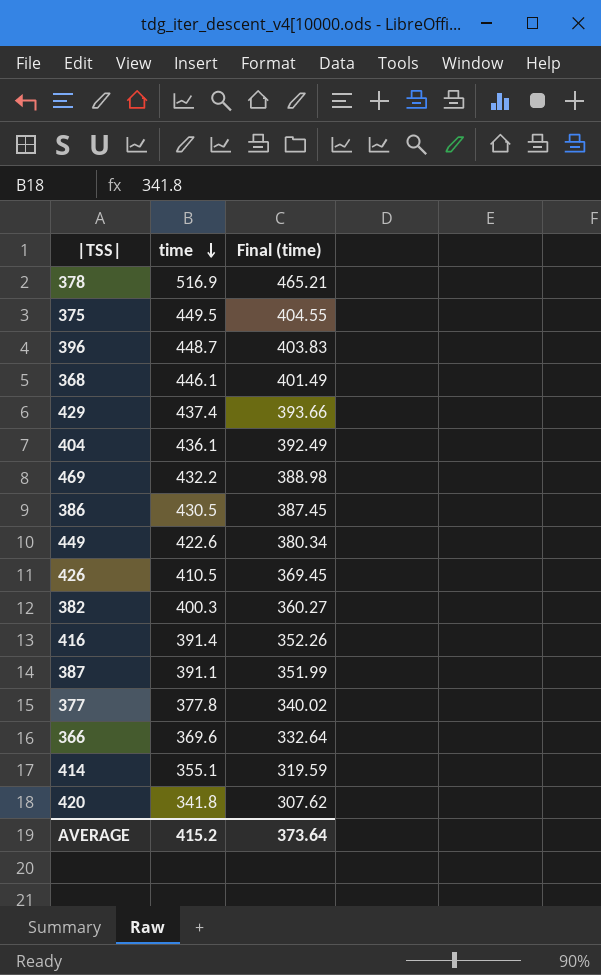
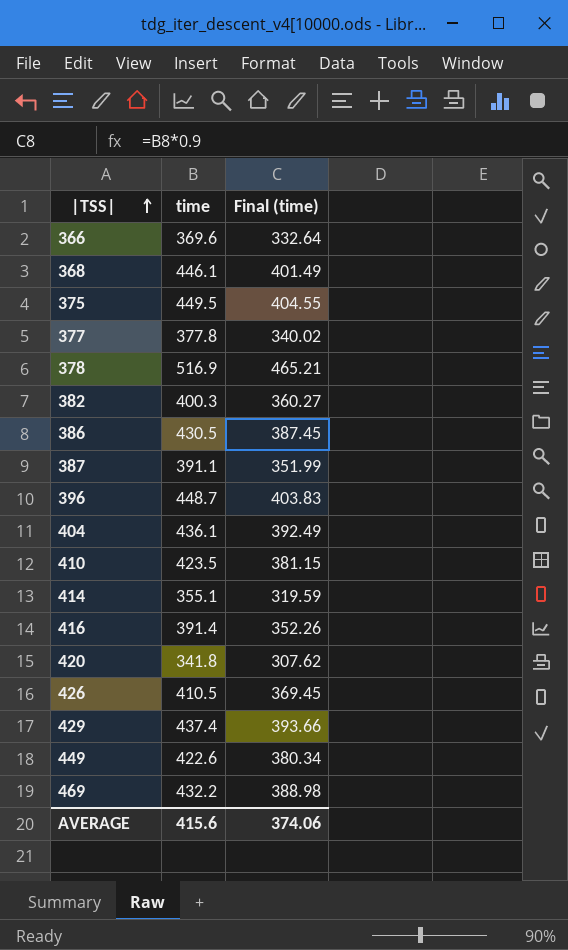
row order: time descending -> |TSS| ascending
row 410: none -> 423.5 | 381.15
AVERAGE | time: 415.2 -> 415.6
AVERAGE | Final (time): 373.64 -> 374.06

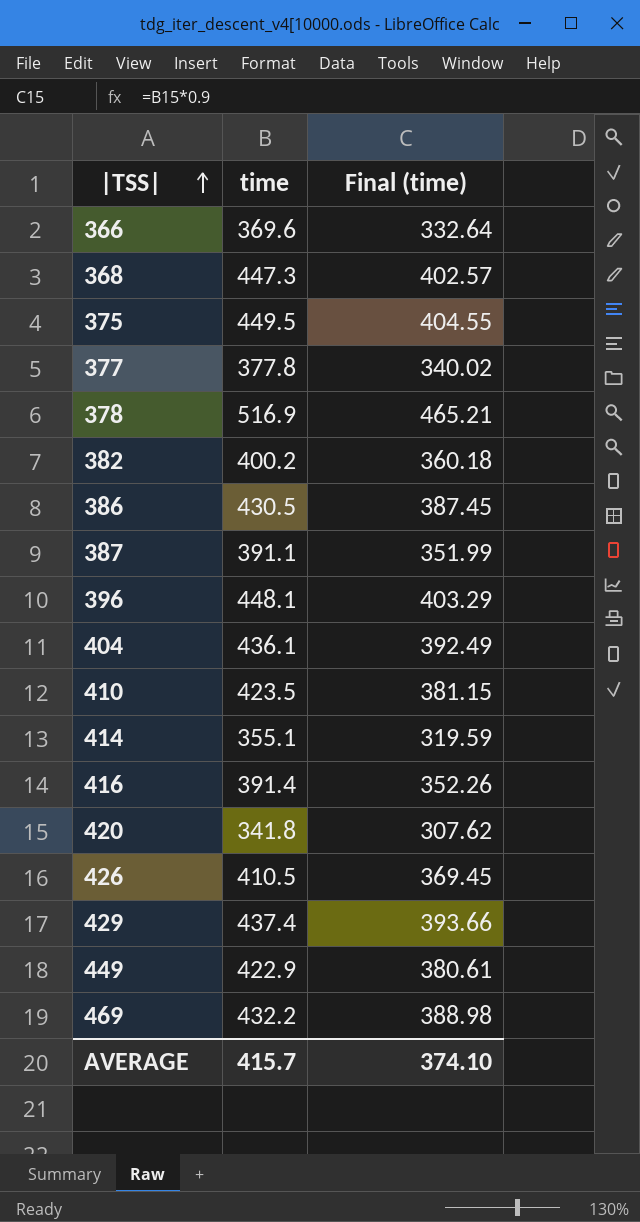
368 | time: 446.1 -> 447.3
368 | Final (time): 401.49 -> 402.57
382 | time: 400.3 -> 400.2
382 | Final (time): 360.27 -> 360.18
396 | time: 448.7 -> 448.1
396 | Final (time): 403.83 -> 403.29
449 | time: 422.6 -> 422.9
449 | Final (time): 380.34 -> 380.61
AVERAGE | time: 415.6 -> 415.7
AVERAGE | Final (time): 374.06 -> 374.10

